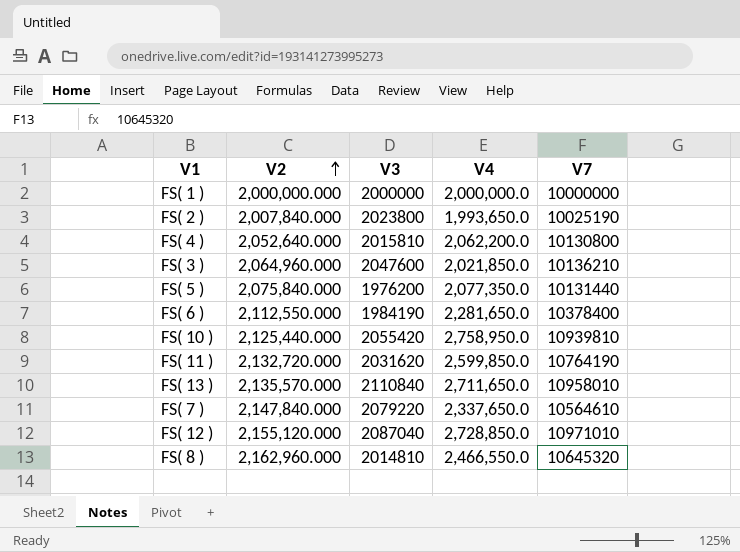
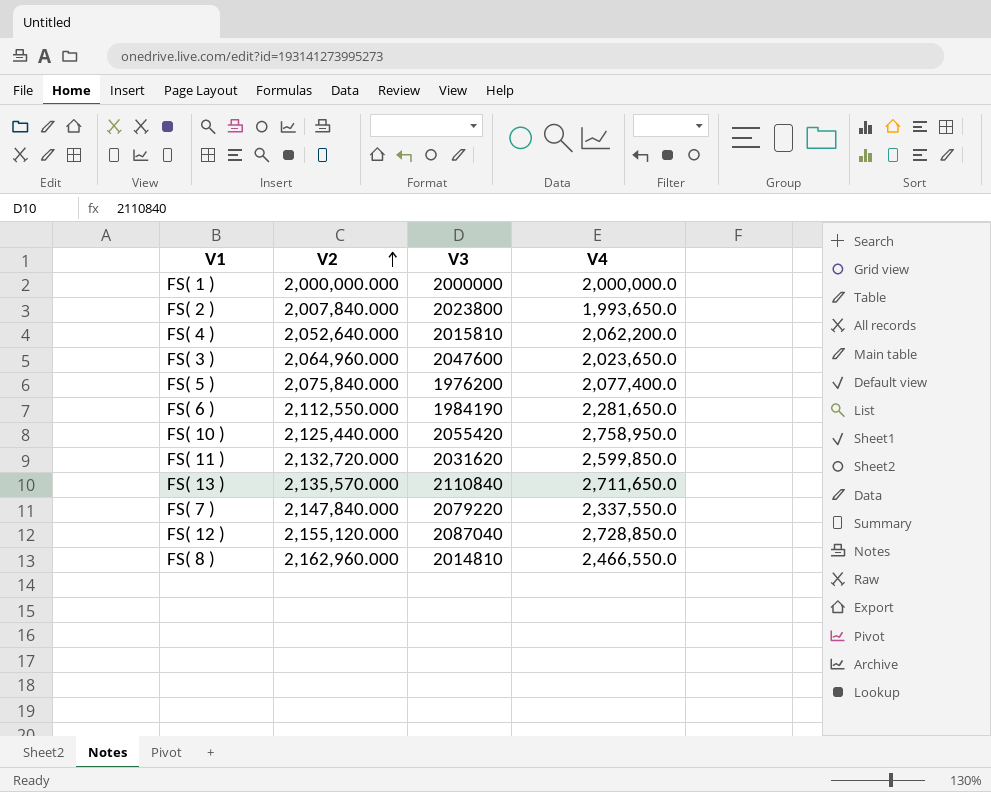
column V7 | position: 5 -> none
FS( 3 ) | V4: 2,021,850.0 -> 2,023,650.0
FS( 5 ) | V4: 2,077,350.0 -> 2,077,400.0
FS( 7 ) | V4: 2,337,650.0 -> 2,337,550.0

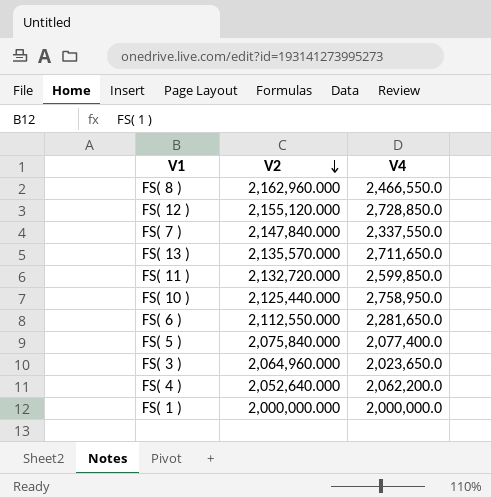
row order: V2 ascending -> V2 descending
column V3 | position: 3 -> none
row FS( 2 ): 2,007,840.000 | 2023800 | 1,993,650.0 -> none

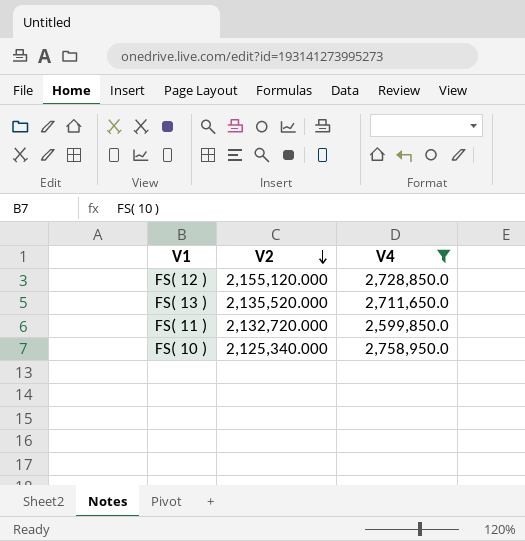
filter: none -> V4 >= 2,599,850.0
FS( 13 ) | V2: 2,135,570.000 -> 2,135,520.000
FS( 10 ) | V2: 2,125,440.000 -> 2,125,340.000

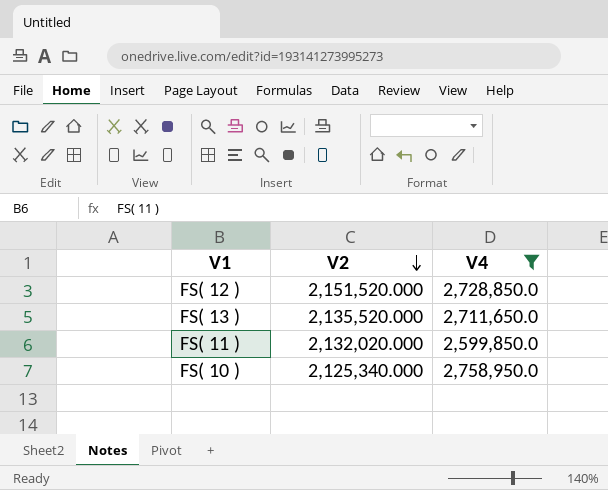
FS( 12 ) | V2: 2,155,120.000 -> 2,151,520.000
FS( 11 ) | V2: 2,132,720.000 -> 2,132,020.000

